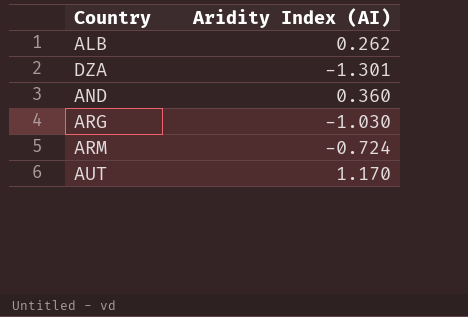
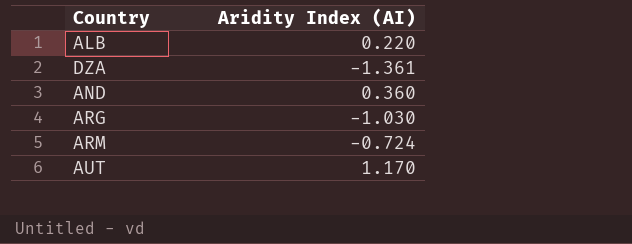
ALB | Aridity Index (AI): 0.262 -> 0.220
DZA | Aridity Index (AI): -1.301 -> -1.361

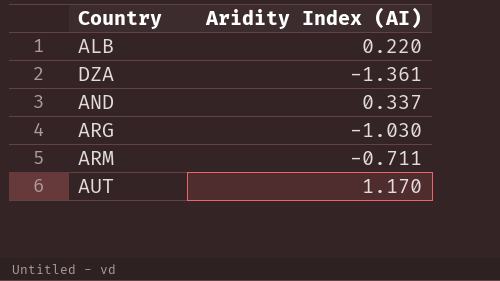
AND | Aridity Index (AI): 0.360 -> 0.337
ARM | Aridity Index (AI): -0.724 -> -0.711

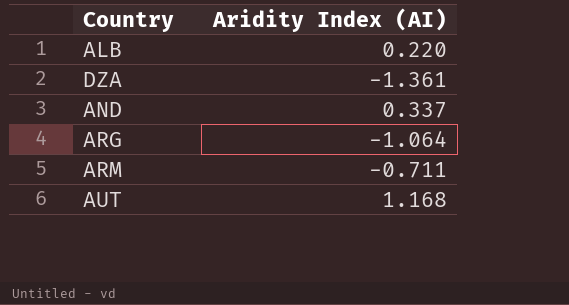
ARG | Aridity Index (AI): -1.030 -> -1.064
AUT | Aridity Index (AI): 1.170 -> 1.168

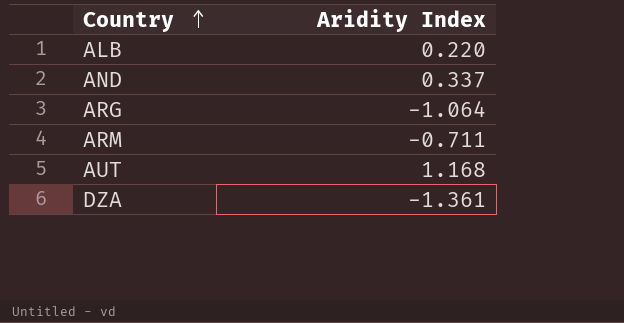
row order: none -> Country ascending
column name: Aridity Index (AI) -> Aridity Index

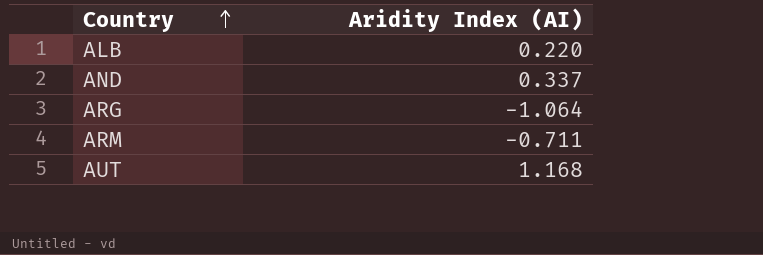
column name: Aridity Index -> Aridity Index (AI)
row DZA: -1.361 -> none

